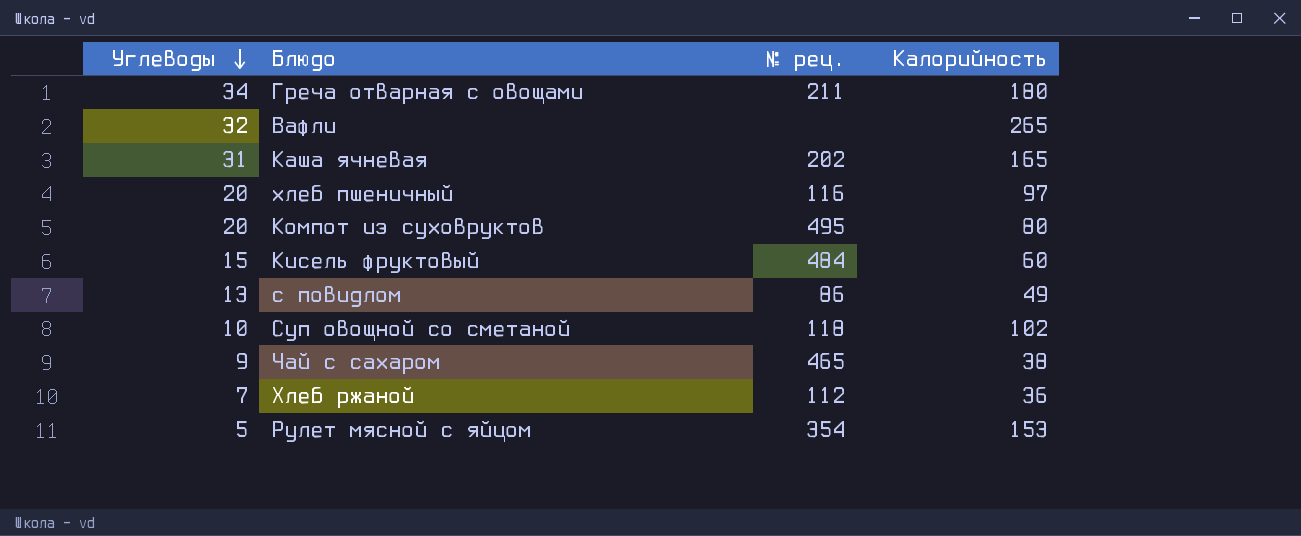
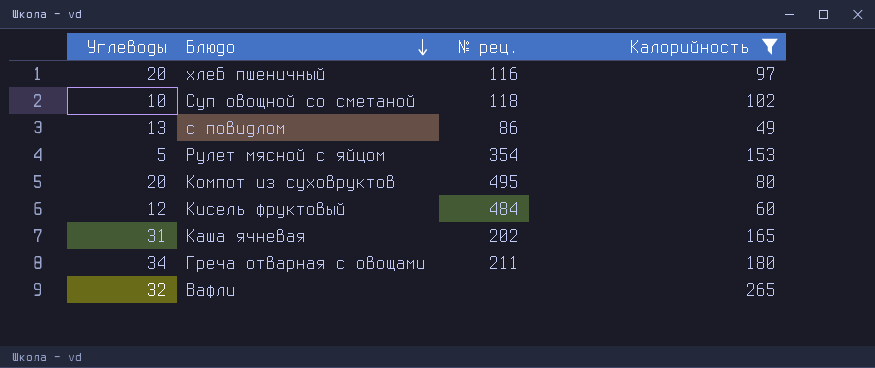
filter: none -> Калорийность >= 49
row order: Углеводы descending -> Блюдо descending
Кисель фруктовый | Углеводы: 15 -> 12

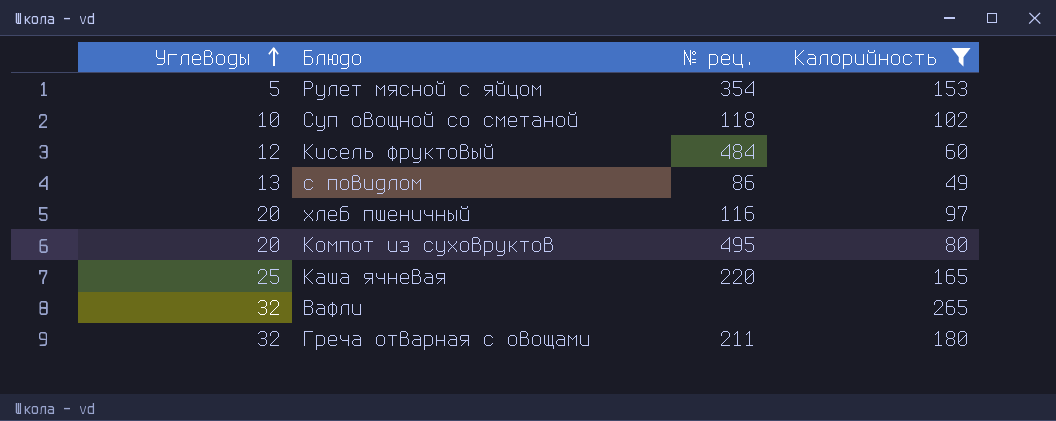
row order: Блюдо descending -> Углеводы ascending
Каша ячневая | Углеводы: 31 -> 25
Каша ячневая | № рец.: 202 -> 220
Греча отварная с овощами | Углеводы: 34 -> 32

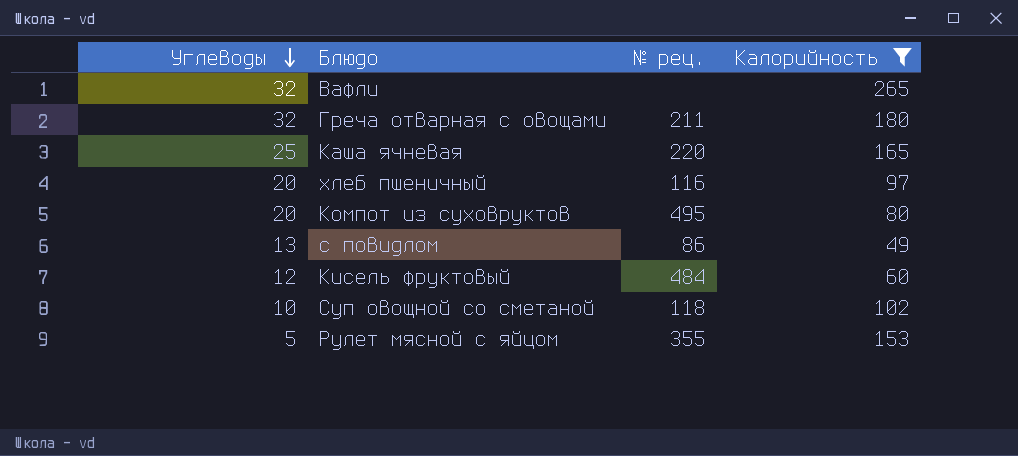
row order: Углеводы ascending -> Углеводы descending
Рулет мясной с яйцом | № рец.: 354 -> 355

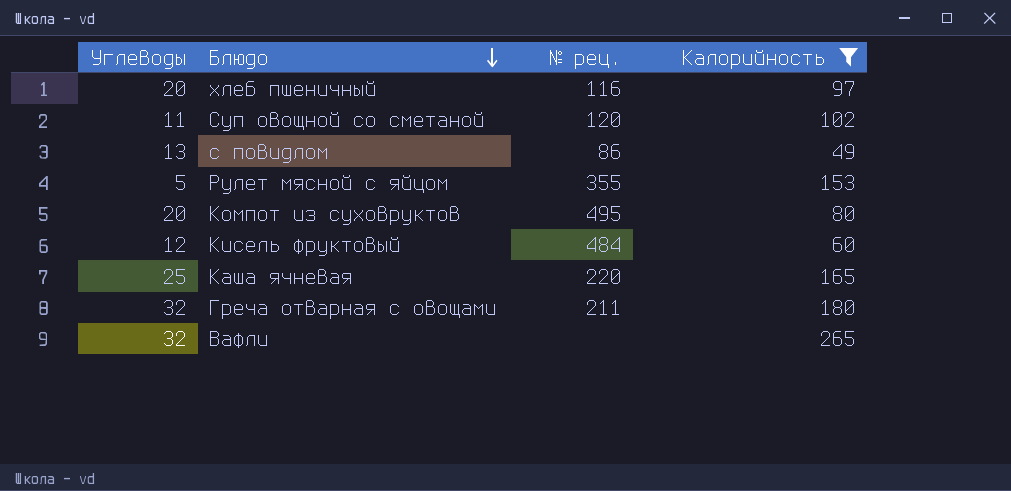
row order: Углеводы descending -> Блюдо descending
Суп овощной со сметаной | Углеводы: 10 -> 11
Суп овощной со сметаной | № рец.: 118 -> 120

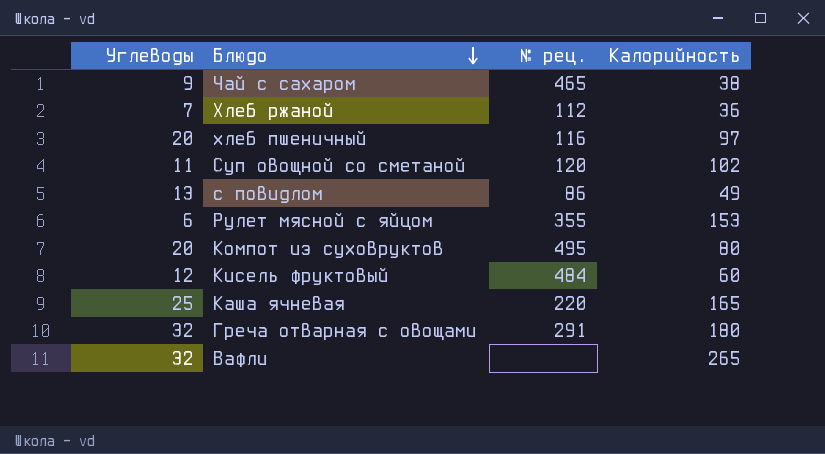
filter: Калорийность >= 49 -> none
Рулет мясной с яйцом | Углеводы: 5 -> 6
Греча отварная с овощами | № рец.: 211 -> 291

